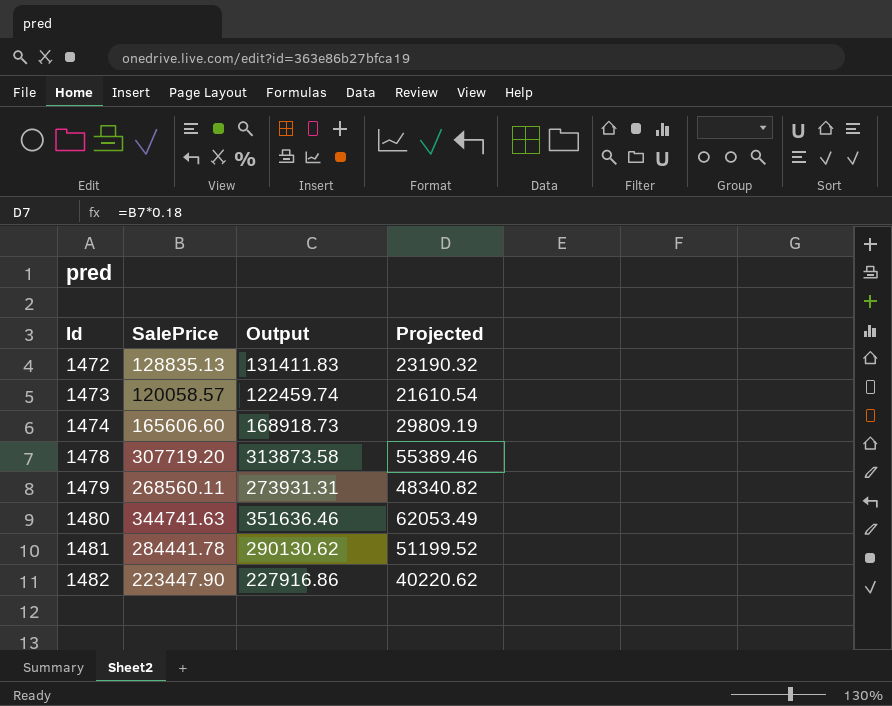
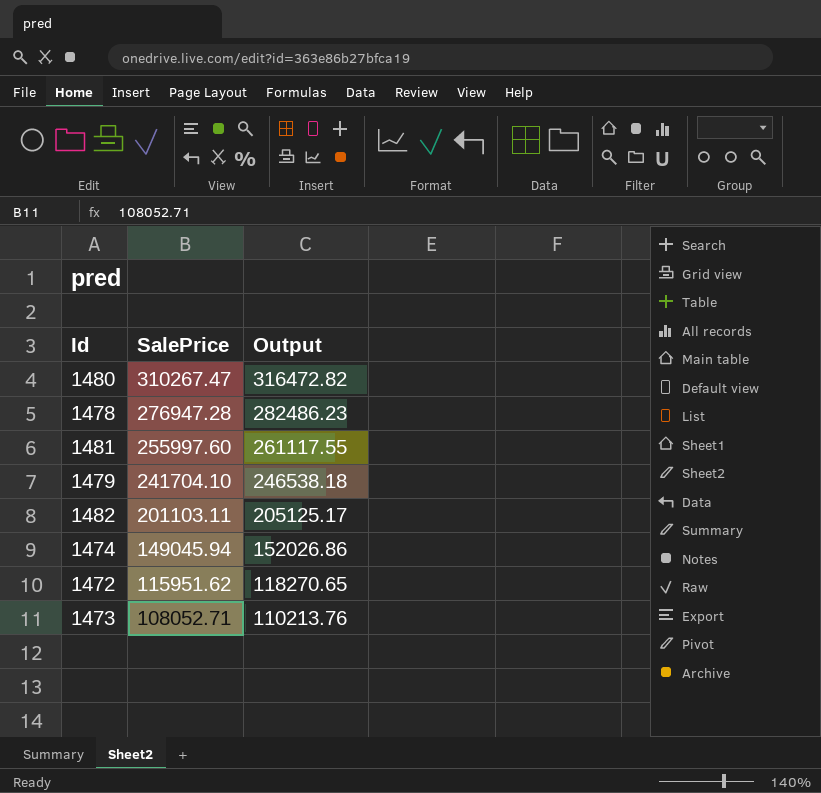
row order: Id ascending -> SalePrice descending
column Projected | formula: [SalePrice] * 0.18 -> none
1480 | SalePrice: 344741.63 -> 310267.47
1480 | Output: 351636.46 -> 316472.82
1478 | SalePrice: 307719.20 -> 276947.28
1478 | Output: 313873.58 -> 282486.23
1481 | SalePrice: 284441.78 -> 255997.60
1481 | Output: 290130.62 -> 261117.55
1479 | SalePrice: 268560.11 -> 241704.10
1479 | Output: 273931.31 -> 246538.18
1482 | SalePrice: 223447.90 -> 201103.11
1482 | Output: 227916.86 -> 205125.17
1474 | SalePrice: 165606.60 -> 149045.94
1474 | Output: 168918.73 -> 152026.86
1472 | SalePrice: 128835.13 -> 115951.62
1472 | Output: 131411.83 -> 118270.65
1473 | SalePrice: 120058.57 -> 108052.71
1473 | Output: 122459.74 -> 110213.76

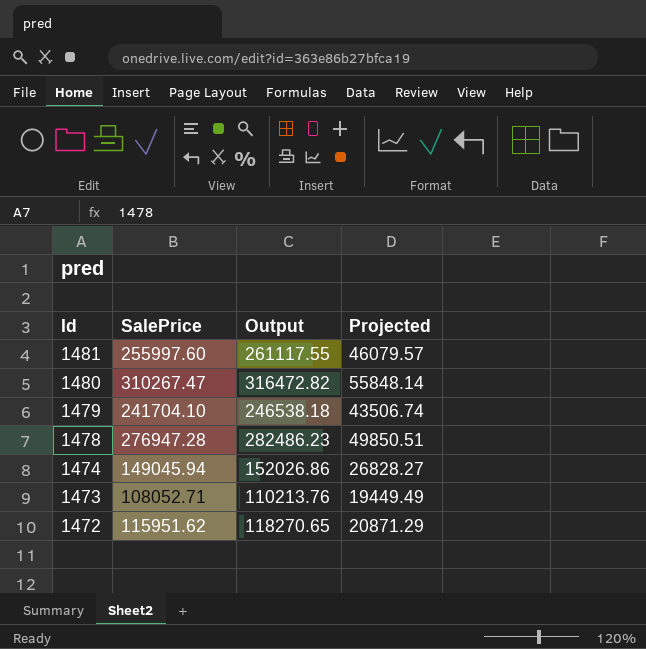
row order: SalePrice descending -> Id descending
column Projected | formula: none -> [SalePrice] * 0.18
row 1482: 201103.11 | 205125.17 -> none

